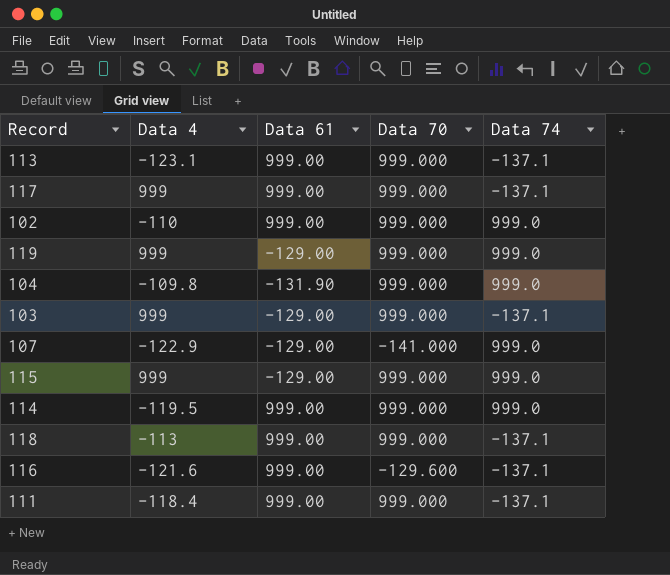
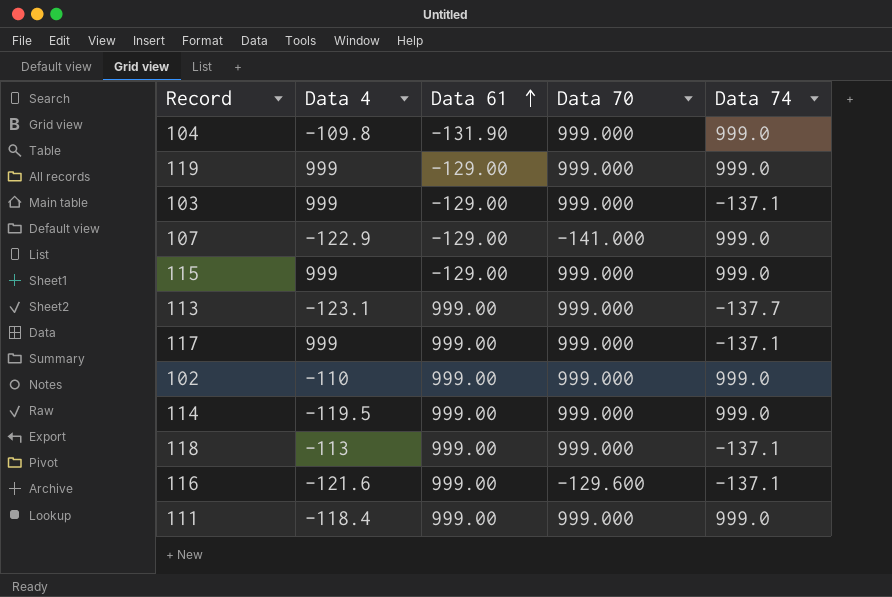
row order: none -> Data 61 ascending
113 | Data 74: -137.1 -> -137.7
111 | Data 74: -137.1 -> 999.0

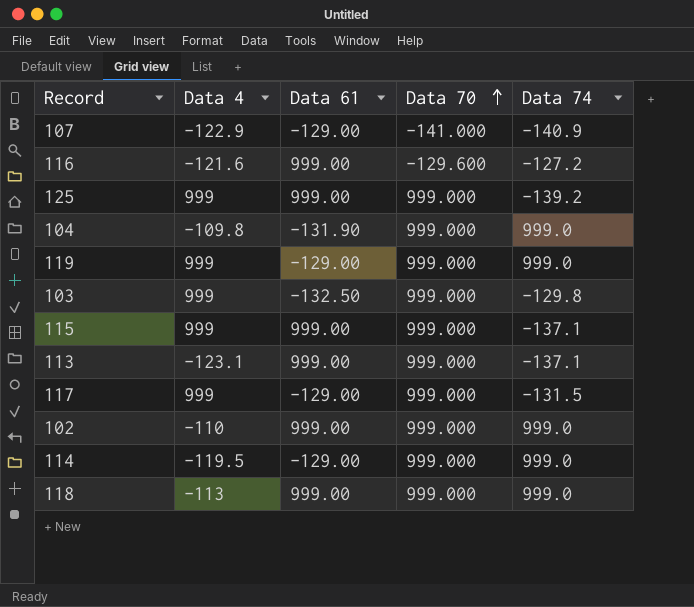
row order: Data 61 ascending -> Data 70 ascending
row 111: -118.4 | 999.00 | 999.000 | 999.0 -> none
107 | Data 74: 999.0 -> -140.9
116 | Data 74: -137.1 -> -127.2
row 125: none -> 999 | 999.00 | 999.000 | -139.2
103 | Data 61: -129.00 -> -132.50
103 | Data 74: -137.1 -> -129.8
115 | Data 61: -129.00 -> 999.00
115 | Data 74: 999.0 -> -137.1
113 | Data 74: -137.7 -> -137.1
117 | Data 61: 999.00 -> -129.00
117 | Data 74: -137.1 -> -131.5
114 | Data 61: 999.00 -> -129.00
118 | Data 74: -137.1 -> 999.0

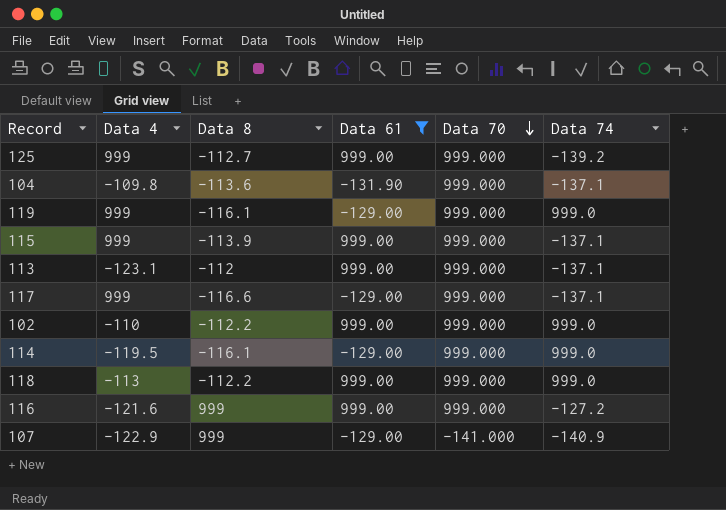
filter: none -> Data 61 != -132.50
row order: Data 70 ascending -> Data 70 descending
column Data 8 | position: none -> 3
104 | Data 74: 999.0 -> -137.1
117 | Data 74: -131.5 -> -137.1
116 | Data 70: -129.600 -> 999.000

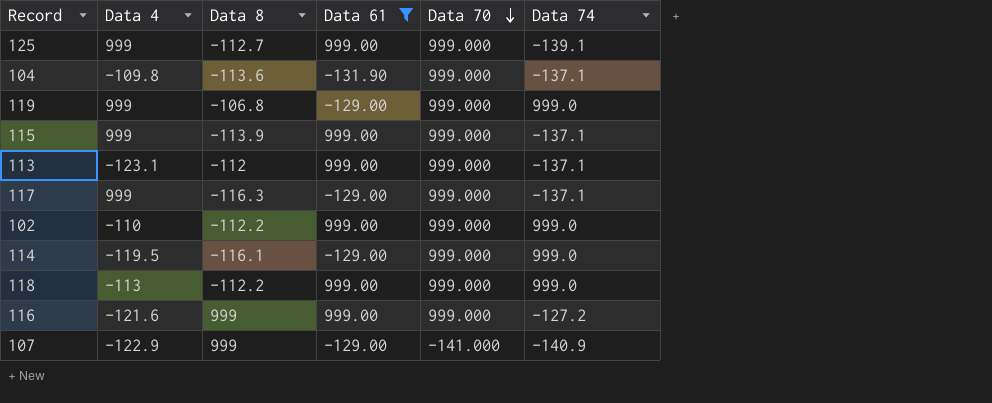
125 | Data 74: -139.2 -> -139.1
119 | Data 8: -116.1 -> -106.8
117 | Data 8: -116.6 -> -116.3

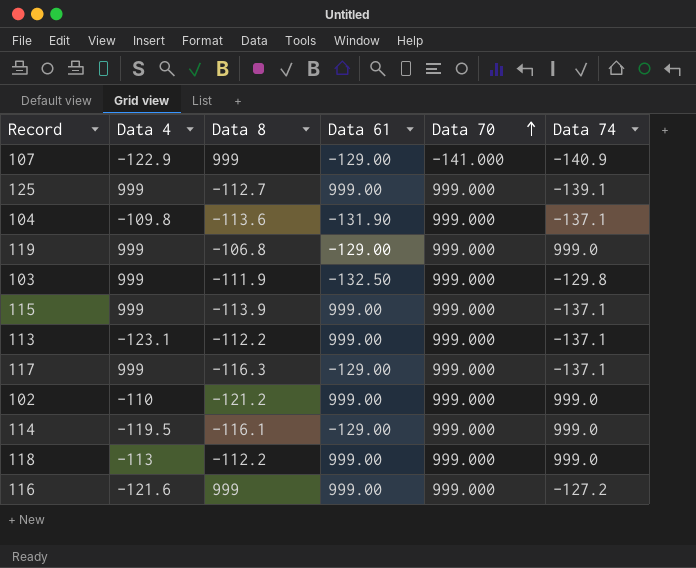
filter: Data 61 != -132.50 -> none
row order: Data 70 descending -> Data 70 ascending
113 | Data 8: -112 -> -112.2
102 | Data 8: -112.2 -> -121.2

